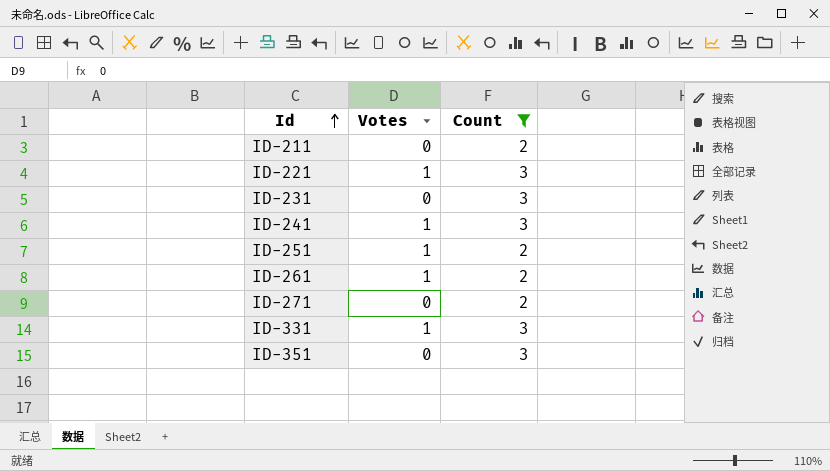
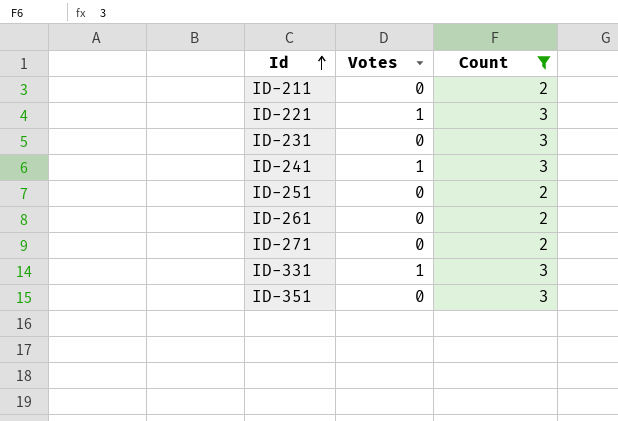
ID-251 | Votes: 1 -> 0
ID-261 | Votes: 1 -> 0

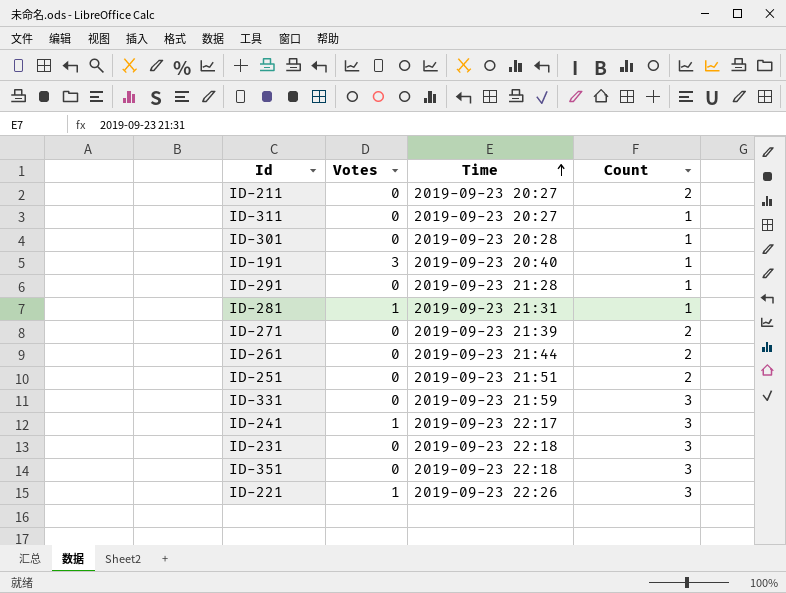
filter: Count != 1 -> none
row order: Id ascending -> Time ascending
column Time | position: none -> 3
ID-331 | Votes: 1 -> 0

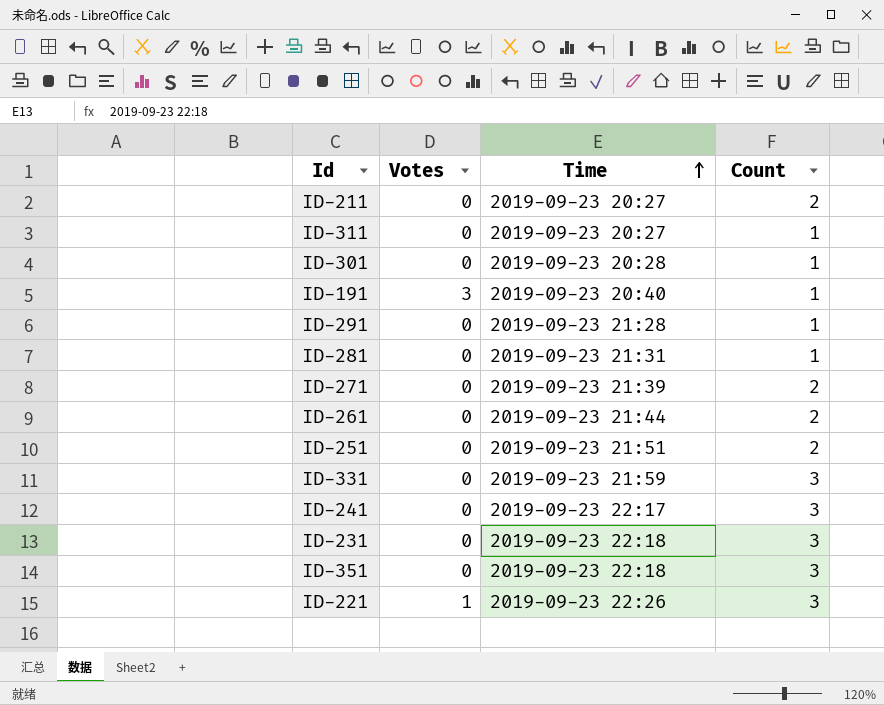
ID-281 | Votes: 1 -> 0
ID-241 | Votes: 1 -> 0

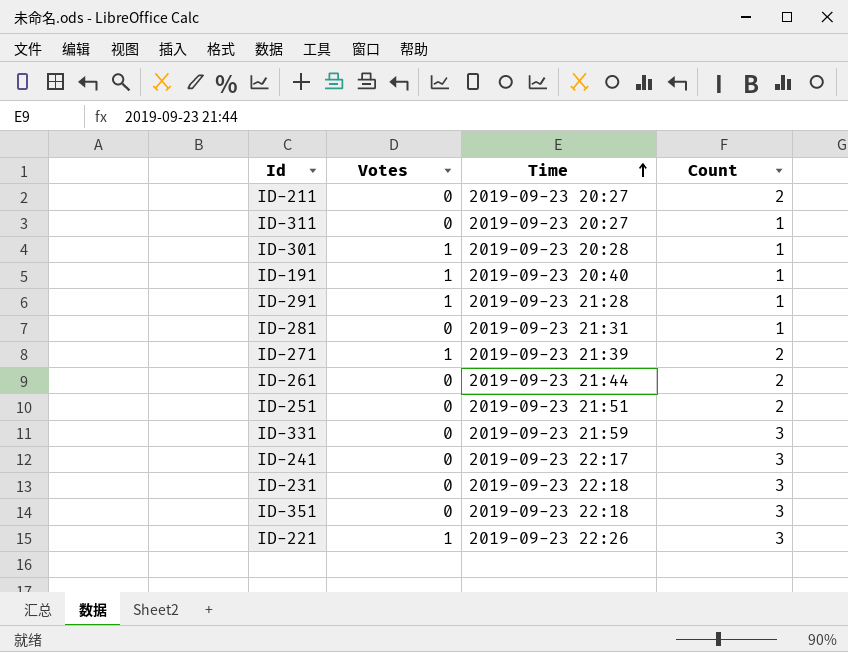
ID-301 | Votes: 0 -> 1
ID-191 | Votes: 3 -> 1
ID-291 | Votes: 0 -> 1
ID-271 | Votes: 0 -> 1

